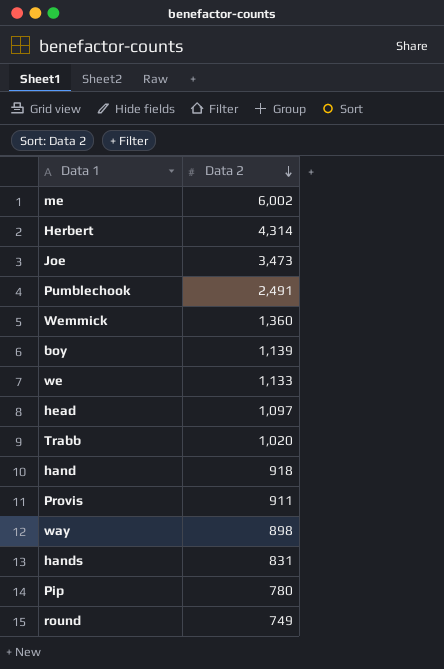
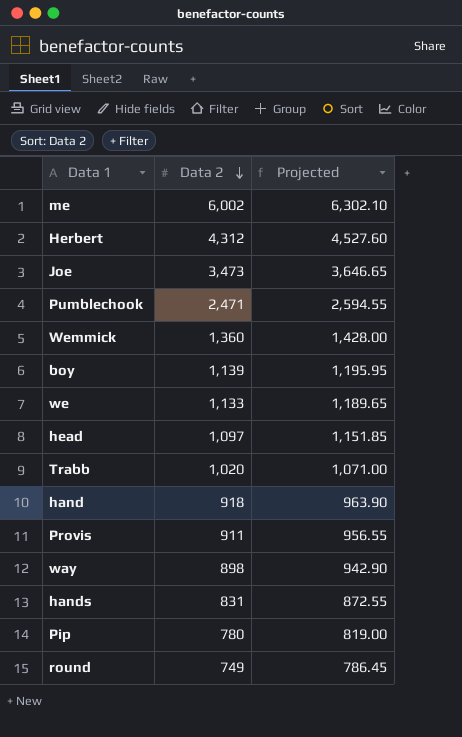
column Projected | formula: none -> [Data 2] * 1.05
Herbert | Data 2: 4,314 -> 4,312
Pumblechook | Data 2: 2,491 -> 2,471

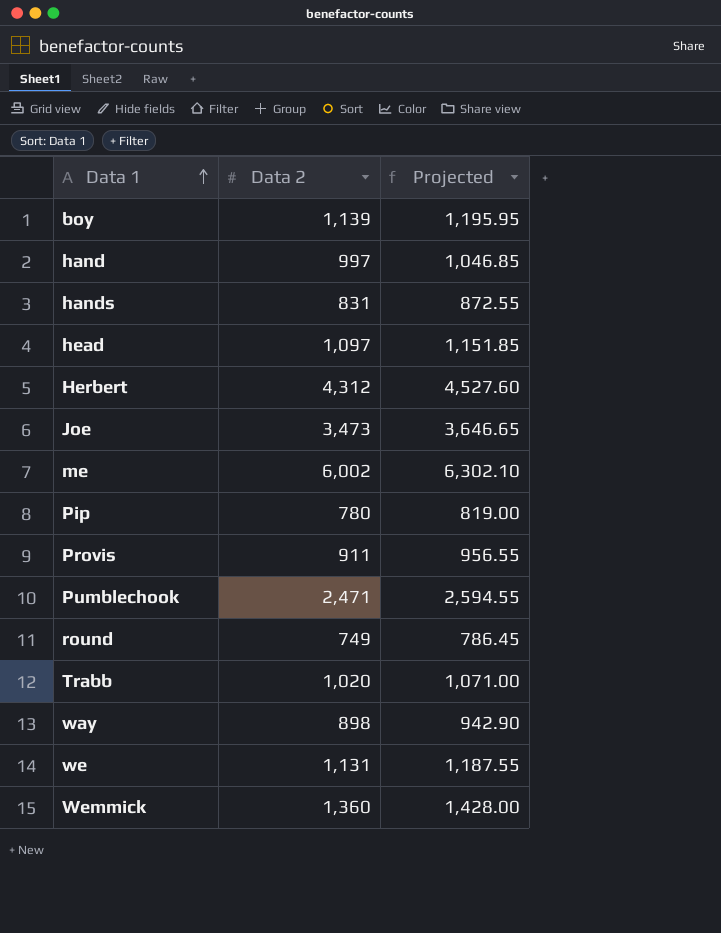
row order: Data 2 descending -> Data 1 ascending
hand | Data 2: 918 -> 997
hand | Projected: 963.90 -> 1,046.85
we | Data 2: 1,133 -> 1,131
we | Projected: 1,189.65 -> 1,187.55

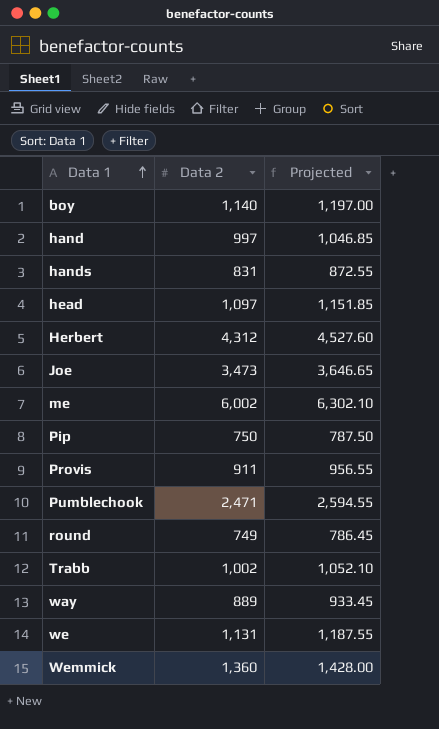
boy | Data 2: 1,139 -> 1,140
boy | Projected: 1,195.95 -> 1,197.00
Pip | Data 2: 780 -> 750
Pip | Projected: 819.00 -> 787.50
Trabb | Data 2: 1,020 -> 1,002
Trabb | Projected: 1,071.00 -> 1,052.10
way | Data 2: 898 -> 889
way | Projected: 942.90 -> 933.45

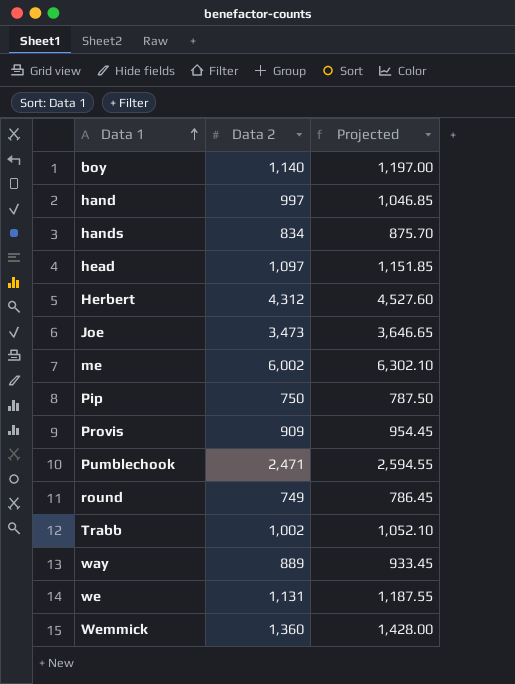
hands | Data 2: 831 -> 834
hands | Projected: 872.55 -> 875.70
Provis | Data 2: 911 -> 909
Provis | Projected: 956.55 -> 954.45

